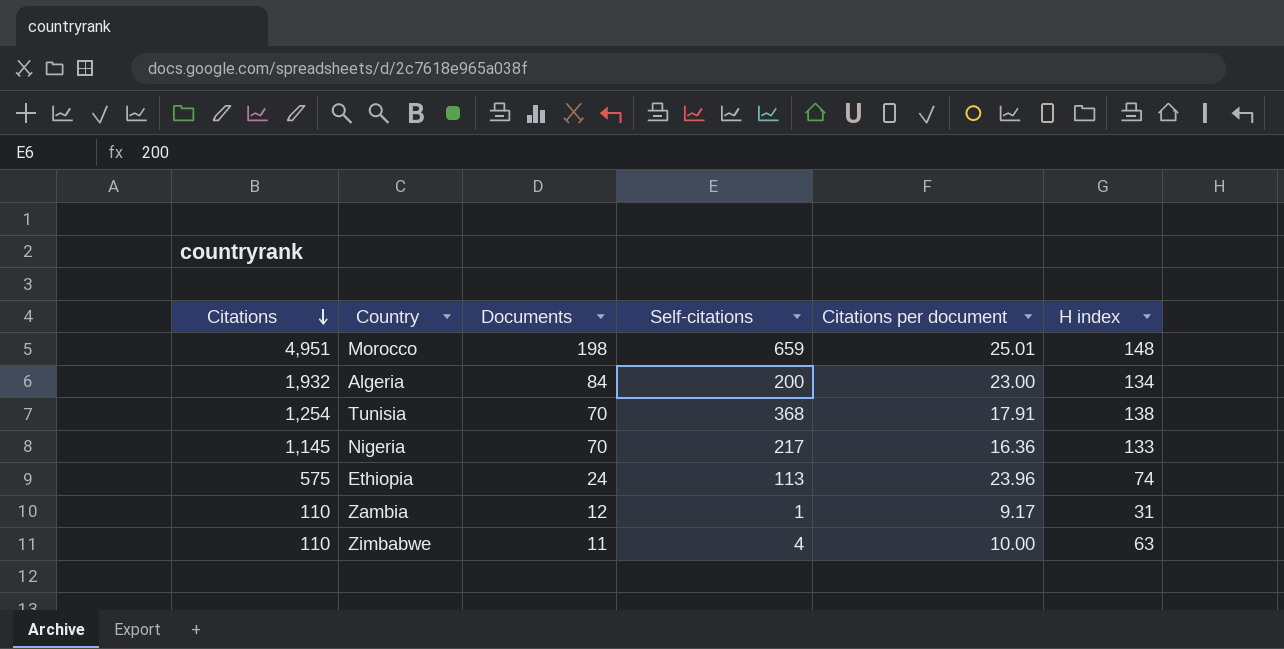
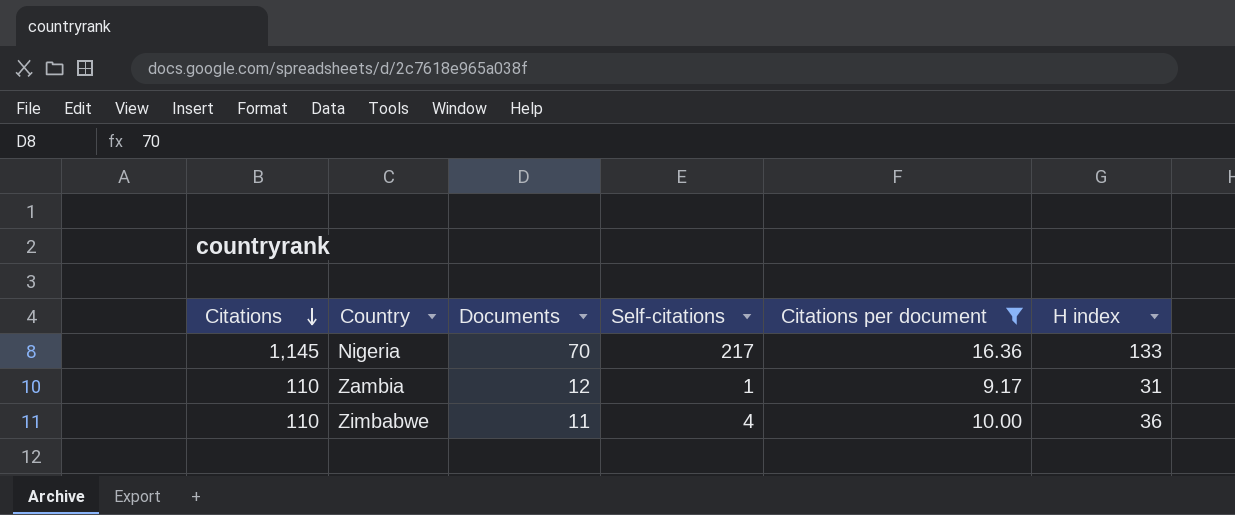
filter: none -> Citations per document <= 16.36
Zimbabwe | H index: 63 -> 36

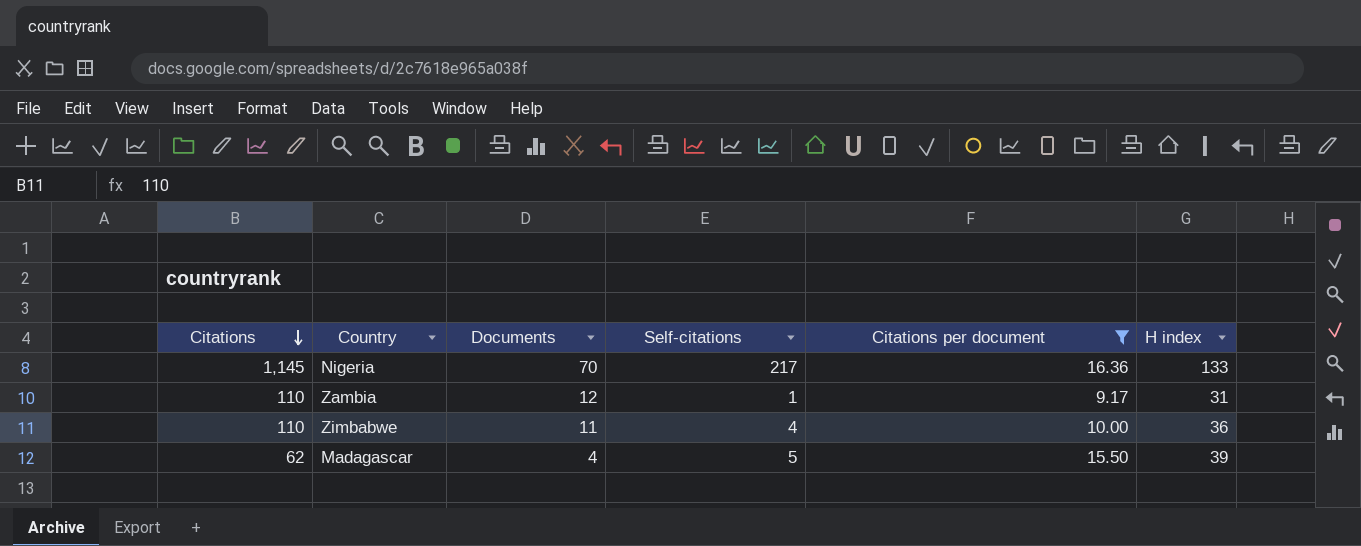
row Madagascar: none -> 62 | 4 | 5 | 15.50 | 39

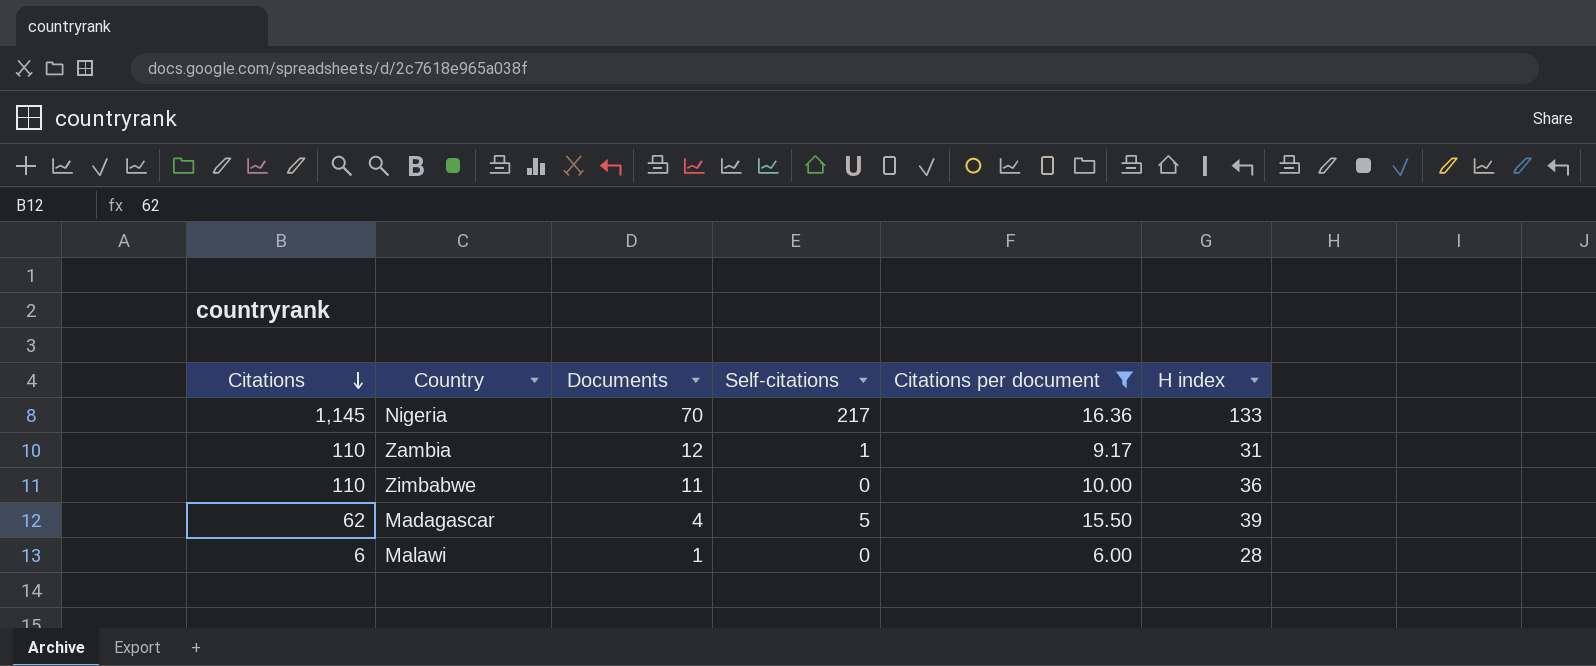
Zimbabwe | Self-citations: 4 -> 0
row Malawi: none -> 6 | 1 | 0 | 6.00 | 28

